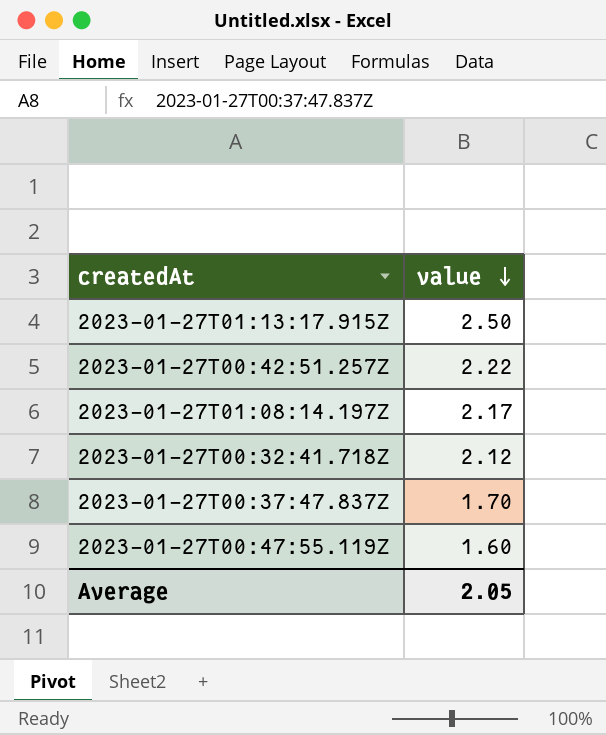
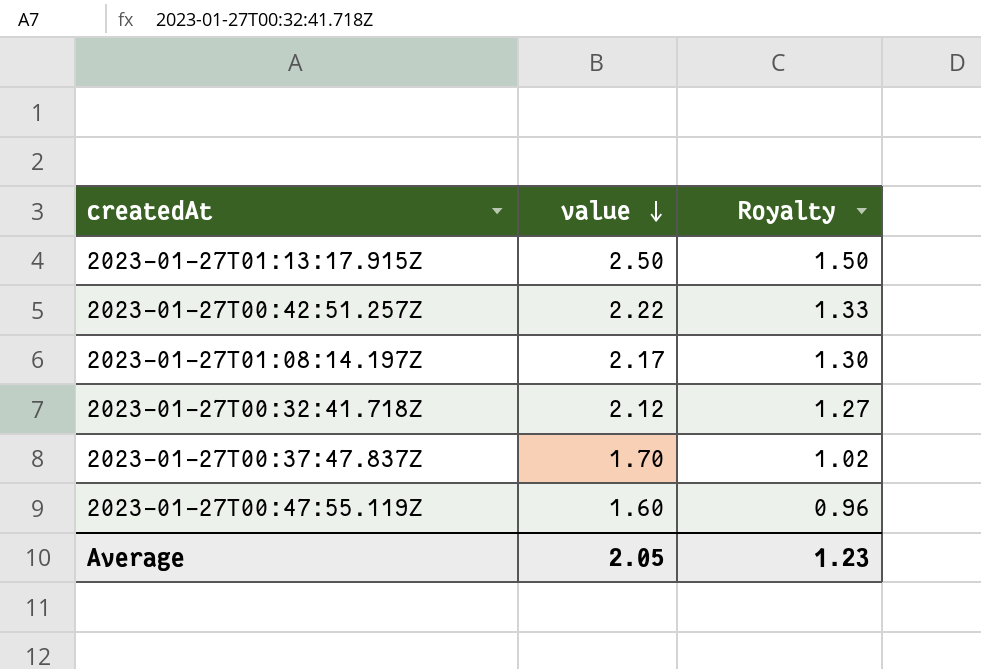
column Royalty | formula: none -> [value] * 0.6

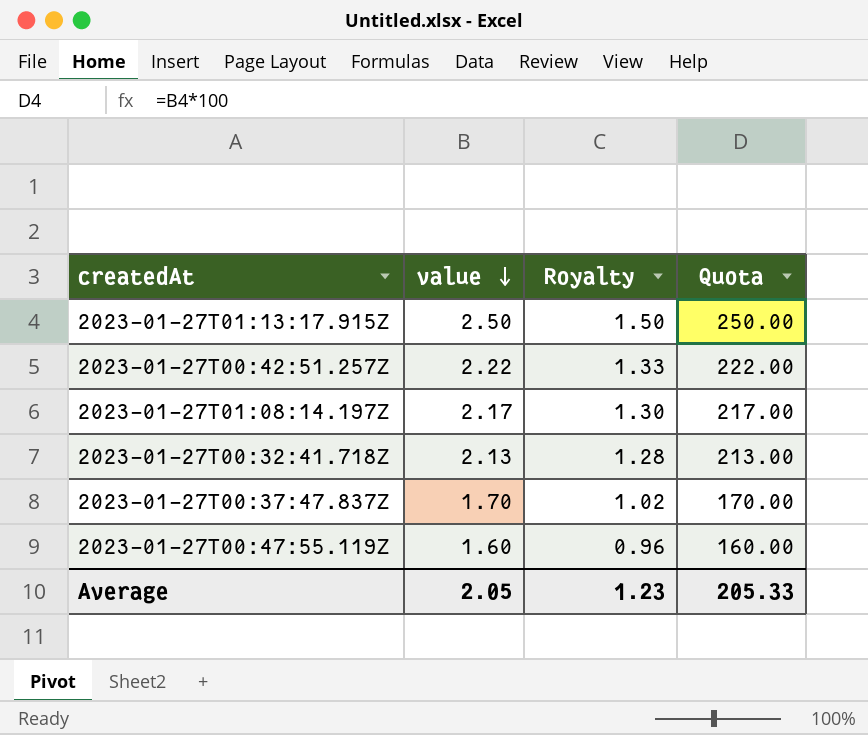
column Quota | formula: none -> [value] * 100
2023-01-27T00:32:41.718Z | value: 2.12 -> 2.13
2023-01-27T00:32:41.718Z | Royalty: 1.27 -> 1.28

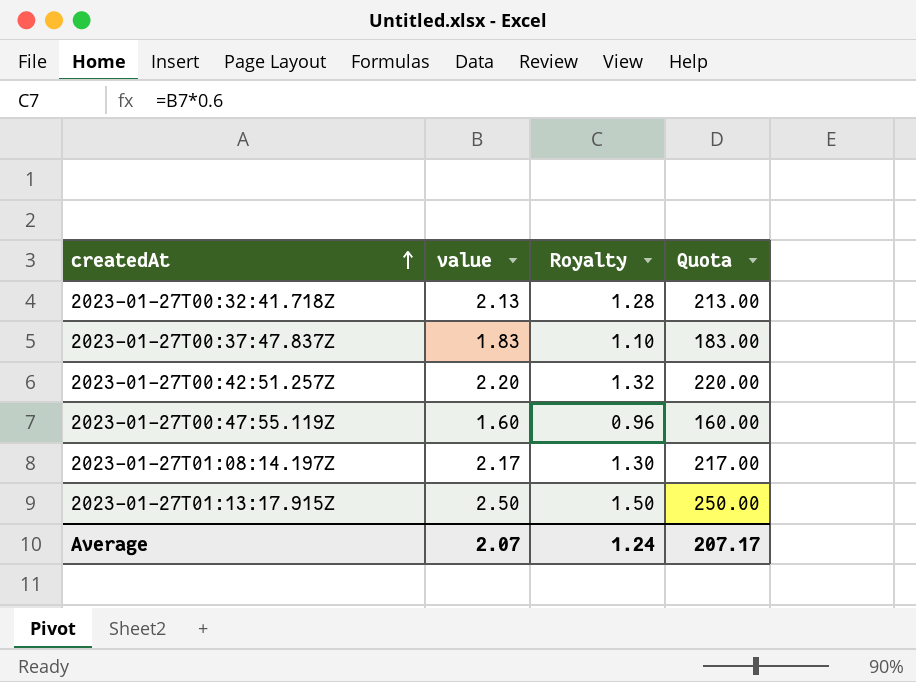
row order: value descending -> createdAt ascending
2023-01-27T00:37:47.837Z | value: 1.70 -> 1.83
2023-01-27T00:37:47.837Z | Royalty: 1.02 -> 1.10
2023-01-27T00:37:47.837Z | Quota: 170.00 -> 183.00
2023-01-27T00:42:51.257Z | value: 2.22 -> 2.20
2023-01-27T00:42:51.257Z | Royalty: 1.33 -> 1.32
2023-01-27T00:42:51.257Z | Quota: 222.00 -> 220.00
Average | value: 2.05 -> 2.07
Average | Royalty: 1.23 -> 1.24
Average | Quota: 205.33 -> 207.17

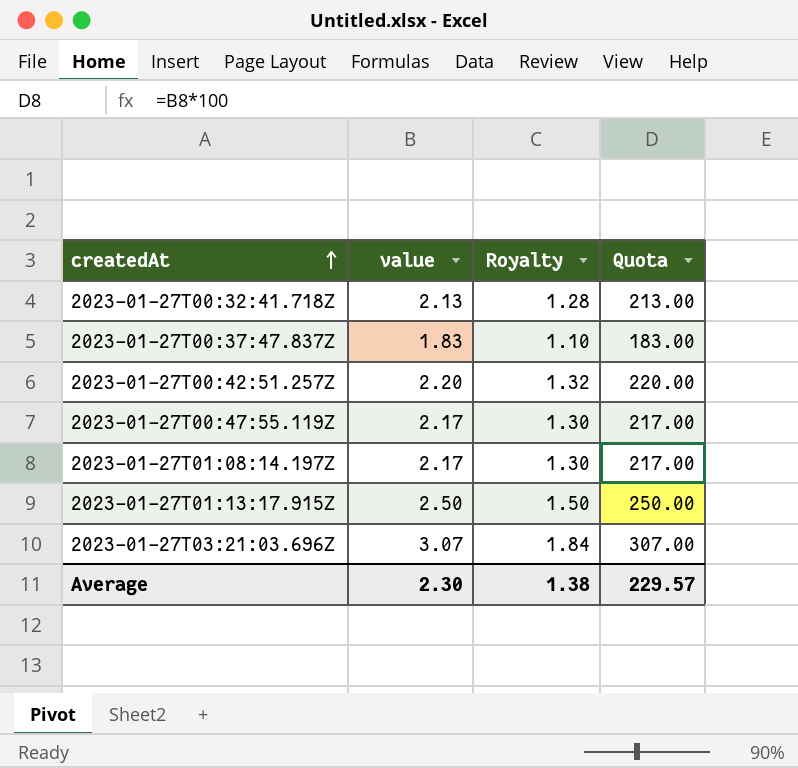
2023-01-27T00:47:55.119Z | value: 1.60 -> 2.17
2023-01-27T00:47:55.119Z | Royalty: 0.96 -> 1.30
2023-01-27T00:47:55.119Z | Quota: 160.00 -> 217.00
row 2023-01-27T03:21:03.696Z: none -> 3.07 | 1.84 | 307.00
Average | value: 2.07 -> 2.30
Average | Royalty: 1.24 -> 1.38
Average | Quota: 207.17 -> 229.57

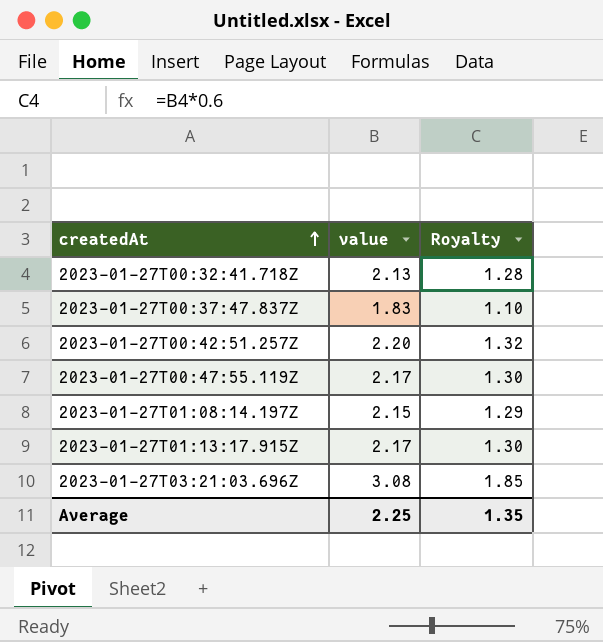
column Quota | formula: [value] * 100 -> none
2023-01-27T01:08:14.197Z | value: 2.17 -> 2.15
2023-01-27T01:08:14.197Z | Royalty: 1.30 -> 1.29
2023-01-27T01:13:17.915Z | value: 2.50 -> 2.17
2023-01-27T01:13:17.915Z | Royalty: 1.50 -> 1.30
2023-01-27T03:21:03.696Z | value: 3.07 -> 3.08
2023-01-27T03:21:03.696Z | Royalty: 1.84 -> 1.85
Average | value: 2.30 -> 2.25
Average | Royalty: 1.38 -> 1.35

